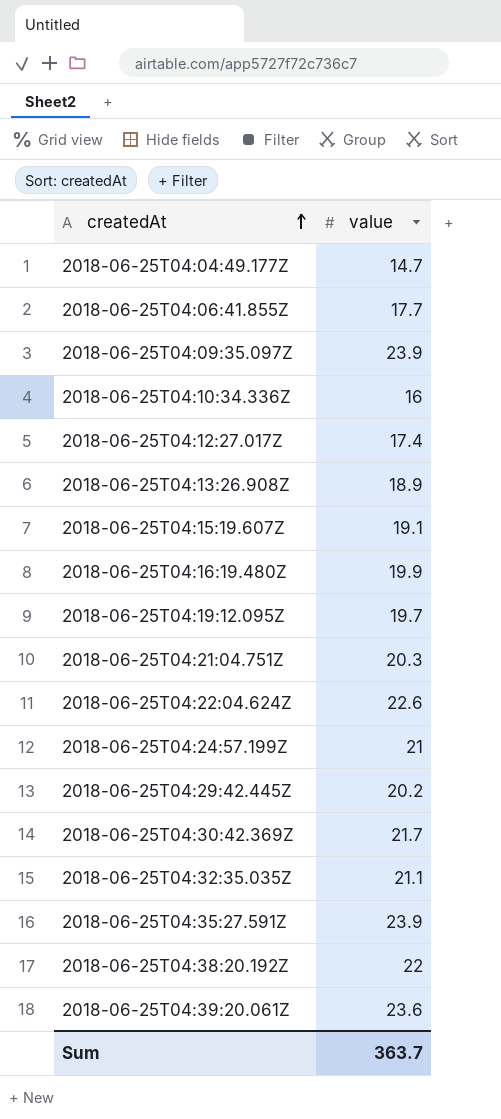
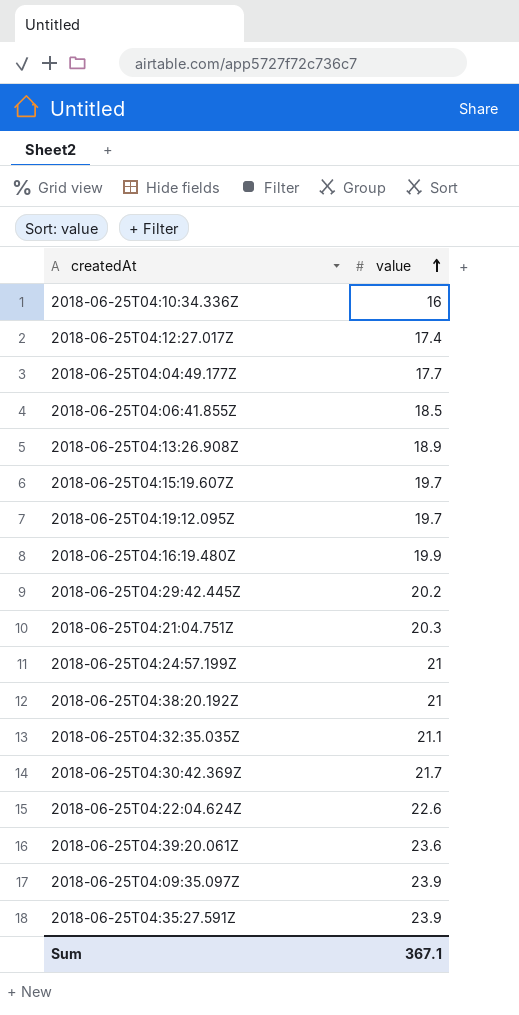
row order: createdAt ascending -> value ascending
2018-06-25T04:04:49.177Z | value: 14.7 -> 17.7
2018-06-25T04:06:41.855Z | value: 17.7 -> 18.5
2018-06-25T04:15:19.607Z | value: 19.1 -> 19.7
2018-06-25T04:38:20.192Z | value: 22 -> 21
Sum | value: 363.7 -> 367.1

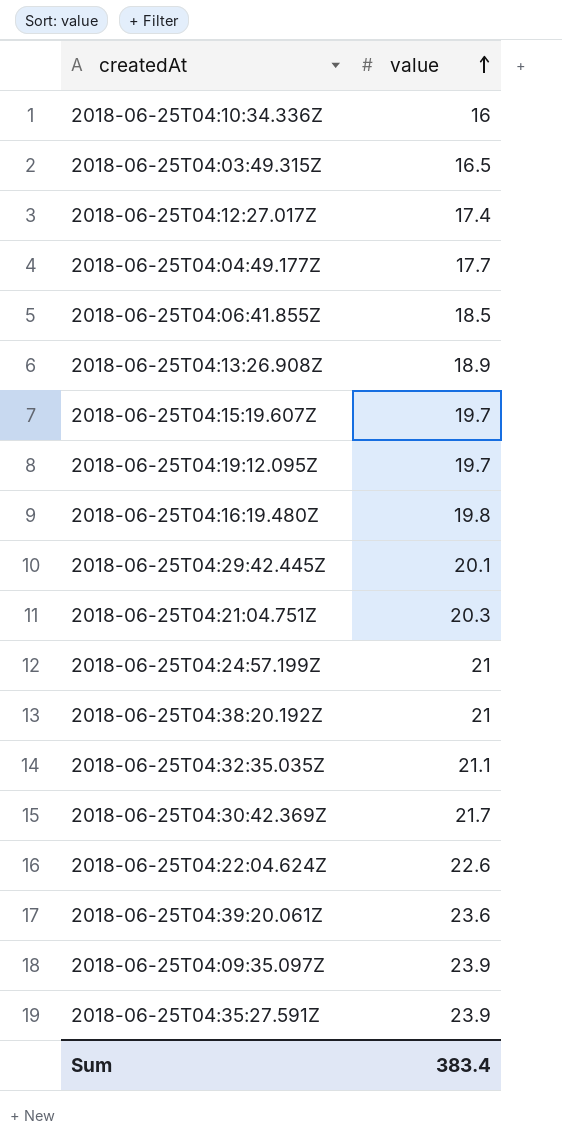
row 2018-06-25T04:03:49.315Z: none -> 16.5
2018-06-25T04:16:19.480Z | value: 19.9 -> 19.8
2018-06-25T04:29:42.445Z | value: 20.2 -> 20.1
Sum | value: 367.1 -> 383.4

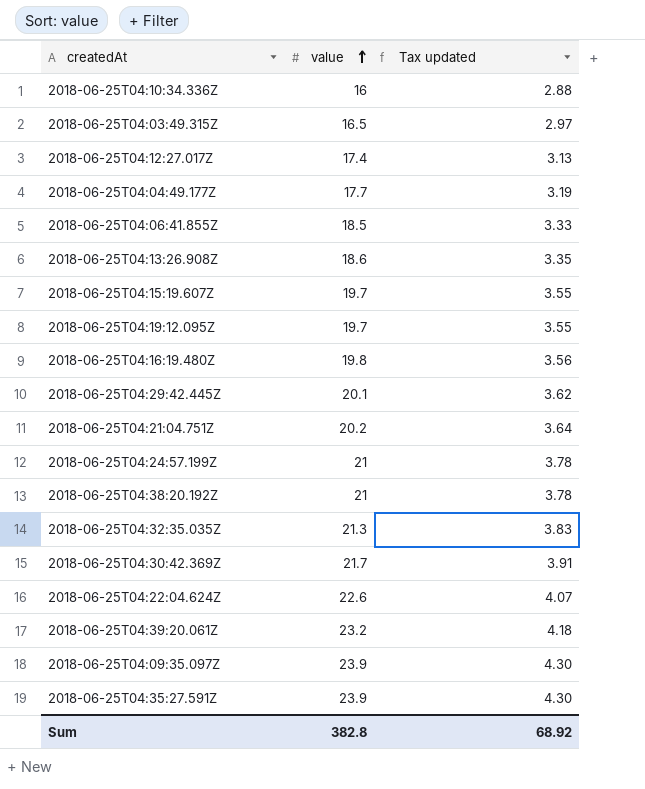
column Tax updated | formula: none -> [value] * 0.18
2018-06-25T04:13:26.908Z | value: 18.9 -> 18.6
2018-06-25T04:21:04.751Z | value: 20.3 -> 20.2
2018-06-25T04:32:35.035Z | value: 21.1 -> 21.3
2018-06-25T04:39:20.061Z | value: 23.6 -> 23.2
Sum | value: 383.4 -> 382.8

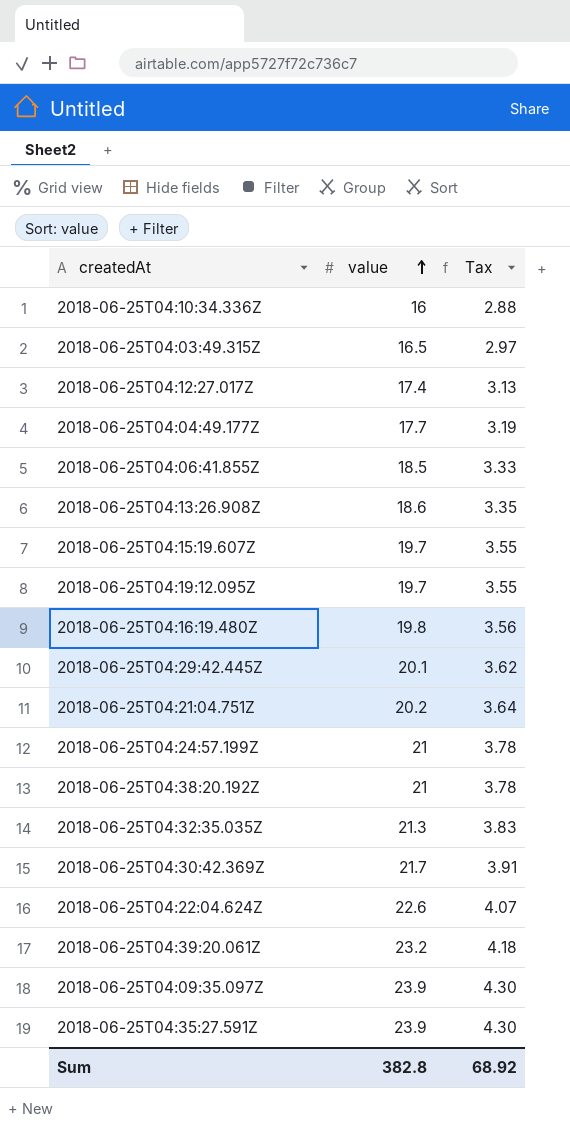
column name: Tax updated -> Tax

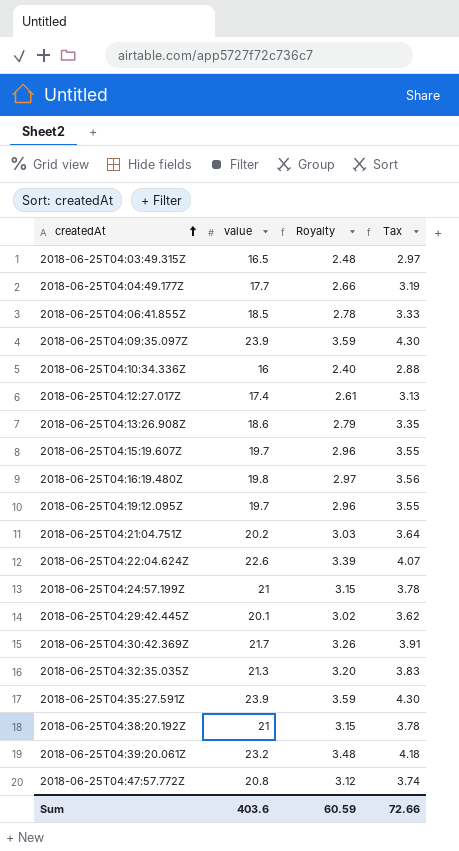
row order: value ascending -> createdAt ascending
column Royalty | formula: none -> [value] * 0.15
row 2018-06-25T04:47:57.772Z: none -> 20.8 | 3.12 | 3.74
Sum | value: 382.8 -> 403.6
Sum | Tax: 68.92 -> 72.66

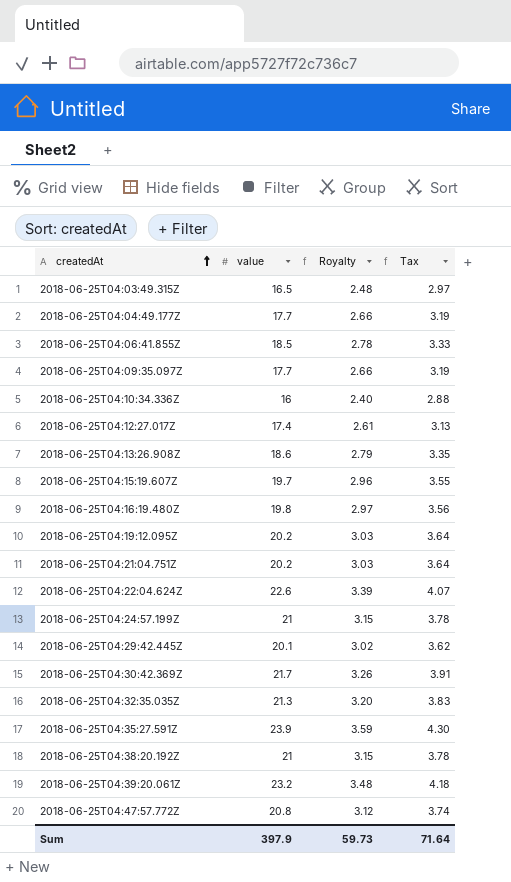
2018-06-25T04:09:35.097Z | value: 23.9 -> 17.7
2018-06-25T04:09:35.097Z | Royalty: 3.59 -> 2.66
2018-06-25T04:09:35.097Z | Tax: 4.30 -> 3.19
2018-06-25T04:19:12.095Z | value: 19.7 -> 20.2
2018-06-25T04:19:12.095Z | Royalty: 2.96 -> 3.03
2018-06-25T04:19:12.095Z | Tax: 3.55 -> 3.64
Sum | value: 403.6 -> 397.9
Sum | Royalty: 60.59 -> 59.73
Sum | Tax: 72.66 -> 71.64

